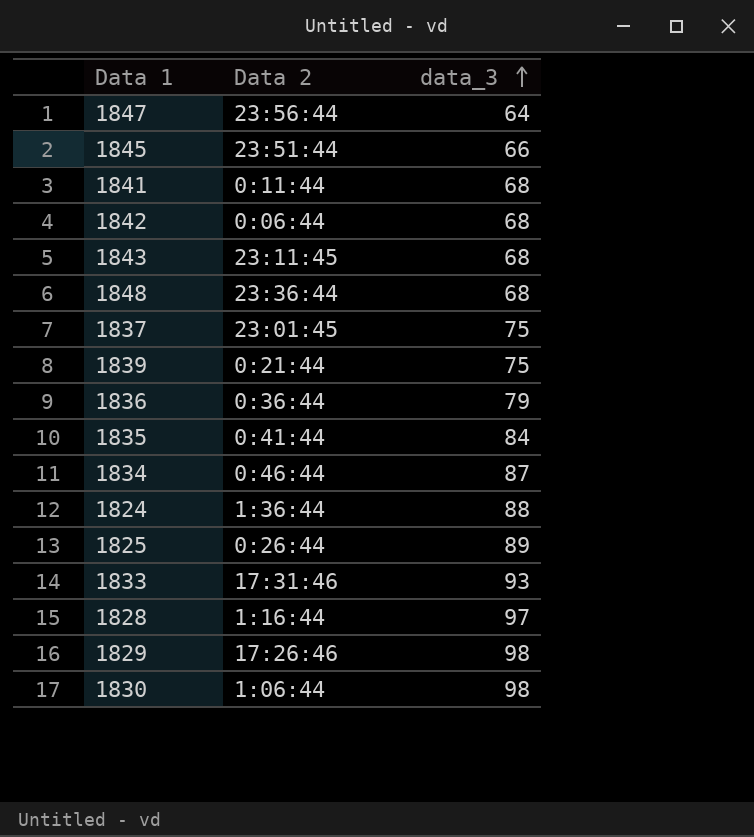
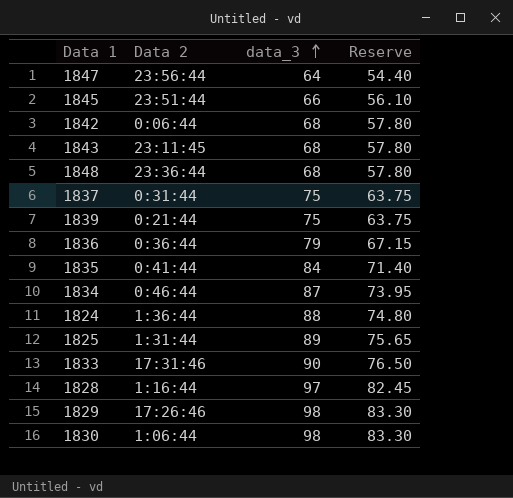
column Reserve | formula: none -> [data_3] * 0.85
row 1841: 0:11:44 | 68 -> none
1837 | Data 2: 23:01:45 -> 0:31:44
1825 | Data 2: 0:26:44 -> 1:31:44
1833 | data_3: 93 -> 90

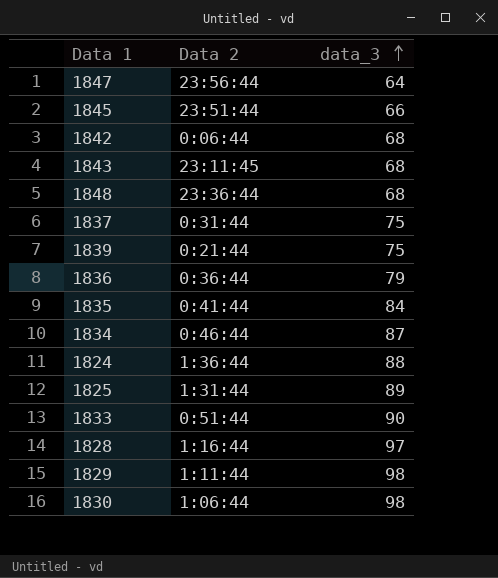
column Reserve | formula: [data_3] * 0.85 -> none
1833 | Data 2: 17:31:46 -> 0:51:44
1829 | Data 2: 17:26:46 -> 1:11:44

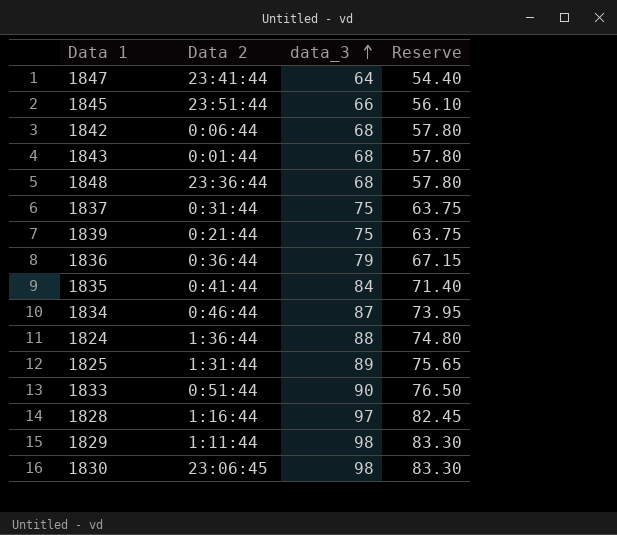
column Reserve | formula: none -> [data_3] * 0.85
1847 | Data 2: 23:56:44 -> 23:41:44
1843 | Data 2: 23:11:45 -> 0:01:44
1830 | Data 2: 1:06:44 -> 23:06:45

